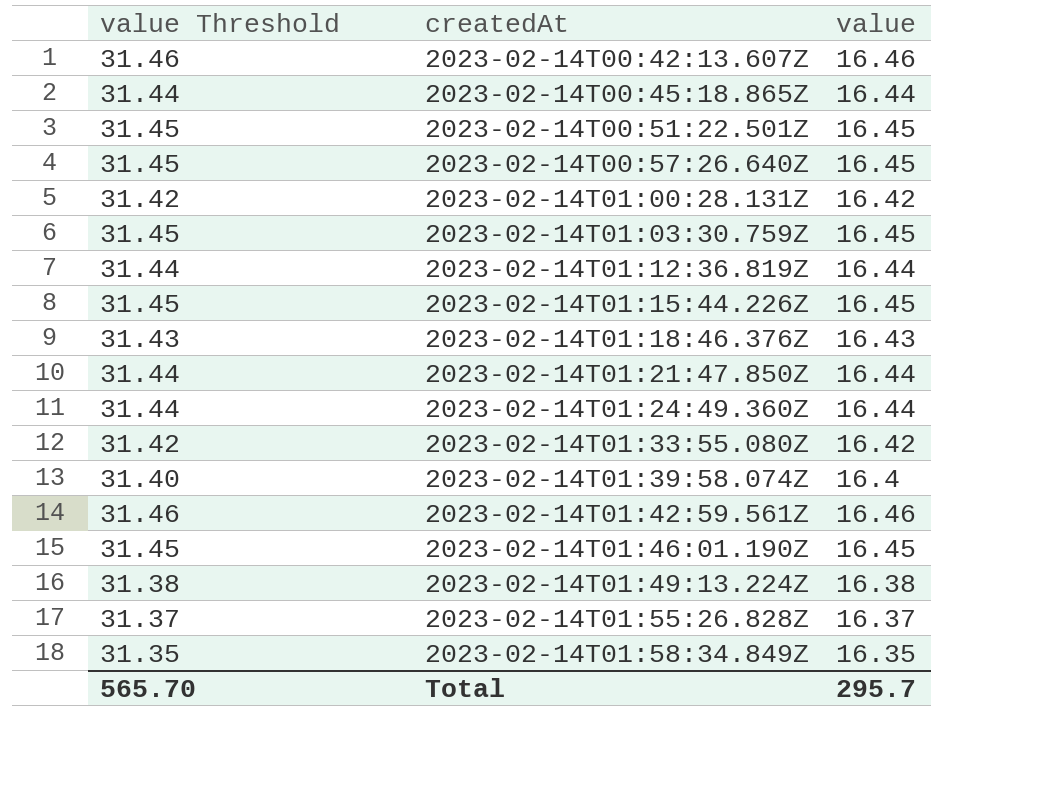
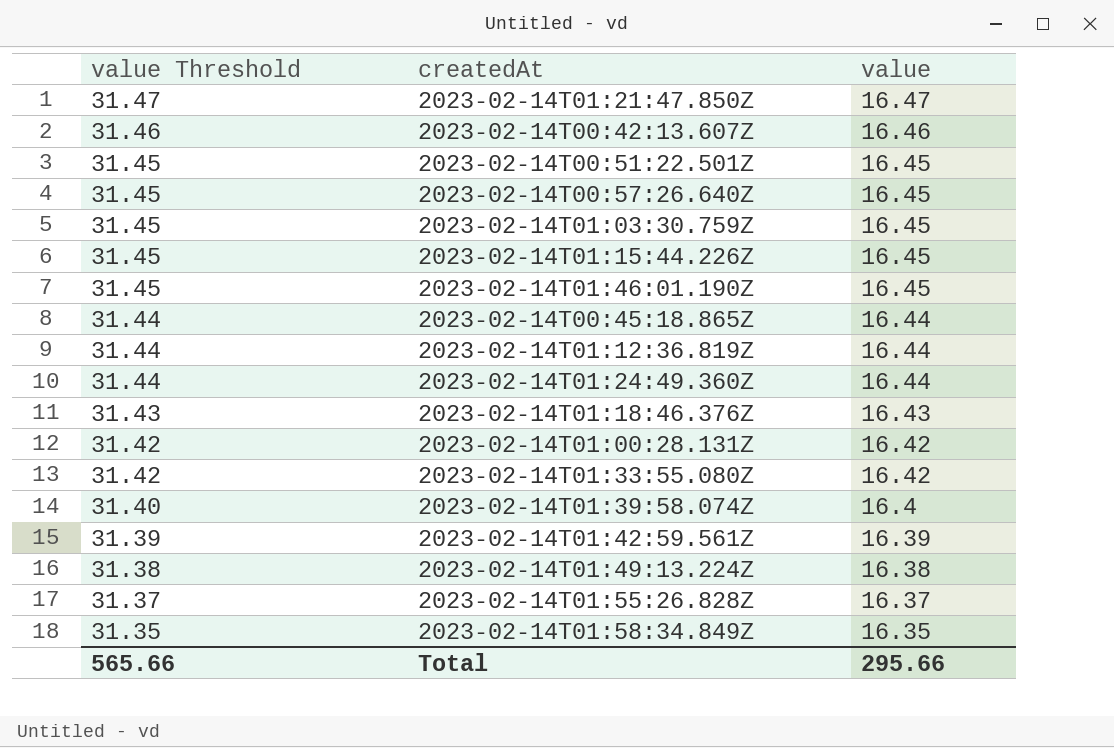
row order: createdAt ascending -> value Threshold descending
2023-02-14T01:21:47.850Z | value Threshold: 31.44 -> 31.47
2023-02-14T01:21:47.850Z | value: 16.44 -> 16.47
2023-02-14T01:42:59.561Z | value Threshold: 31.46 -> 31.39
2023-02-14T01:42:59.561Z | value: 16.46 -> 16.39
Total | value Threshold: 565.70 -> 565.66
Total | value: 295.7 -> 295.66

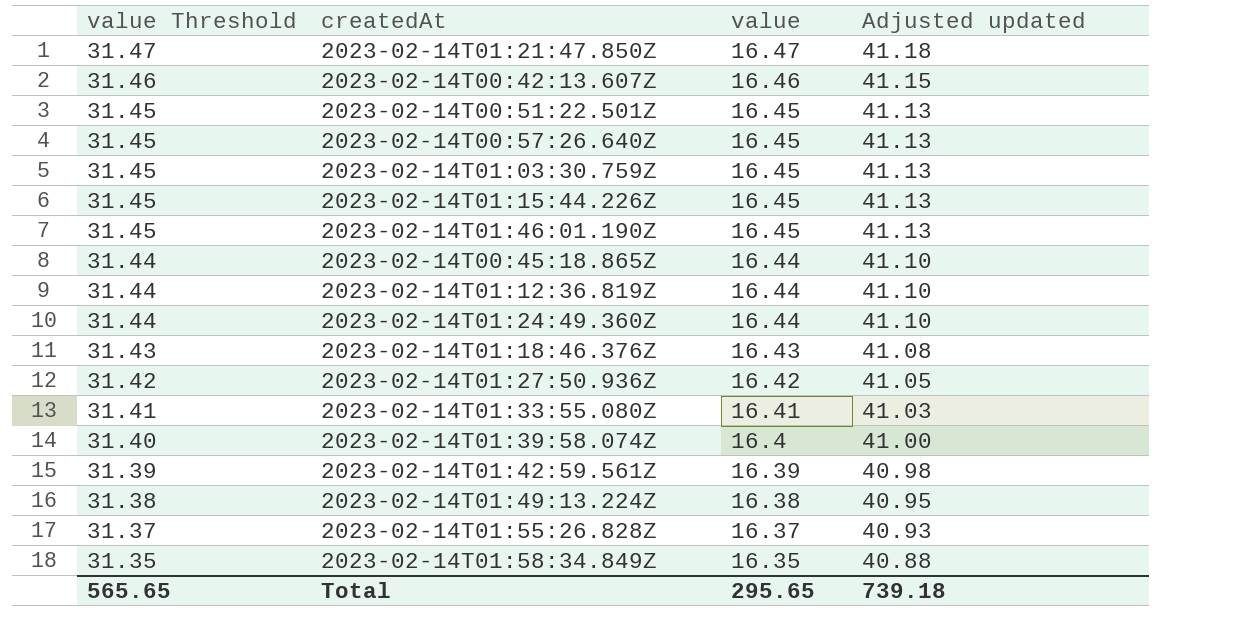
column Adjusted updated | formula: none -> [value] * 2.5
row 2023-02-14T01:00:28.131Z: 31.42 | 16.42 -> none
row 2023-02-14T01:27:50.936Z: none -> 31.42 | 16.42 | 41.05
2023-02-14T01:33:55.080Z | value Threshold: 31.42 -> 31.41
2023-02-14T01:33:55.080Z | value: 16.42 -> 16.41
Total | value Threshold: 565.66 -> 565.65
Total | value: 295.66 -> 295.65

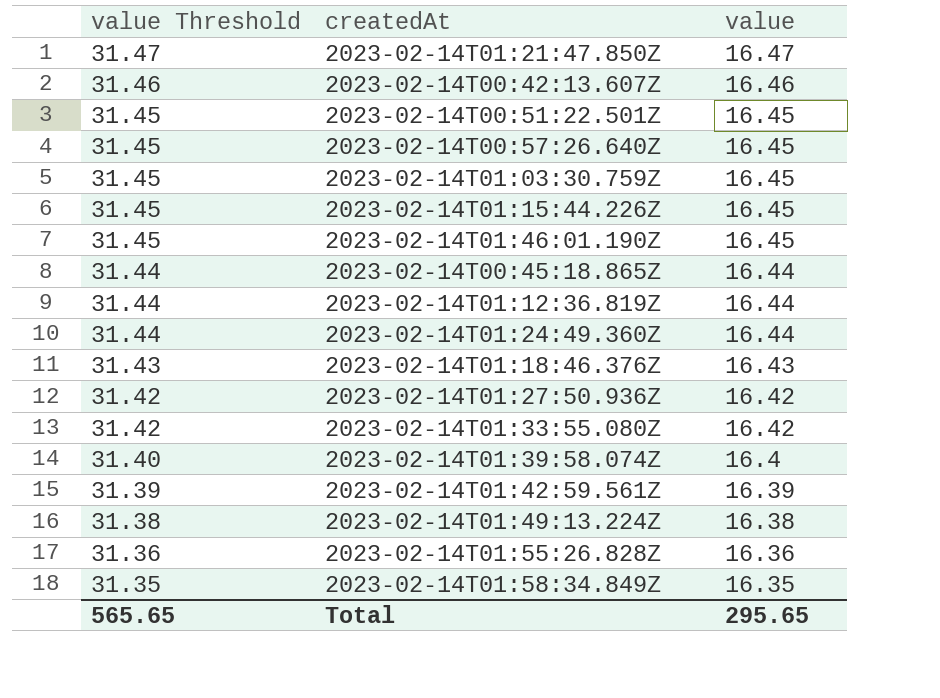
column Adjusted updated | formula: [value] * 2.5 -> none
2023-02-14T01:33:55.080Z | value Threshold: 31.41 -> 31.42
2023-02-14T01:33:55.080Z | value: 16.41 -> 16.42
2023-02-14T01:55:26.828Z | value Threshold: 31.37 -> 31.36
2023-02-14T01:55:26.828Z | value: 16.37 -> 16.36

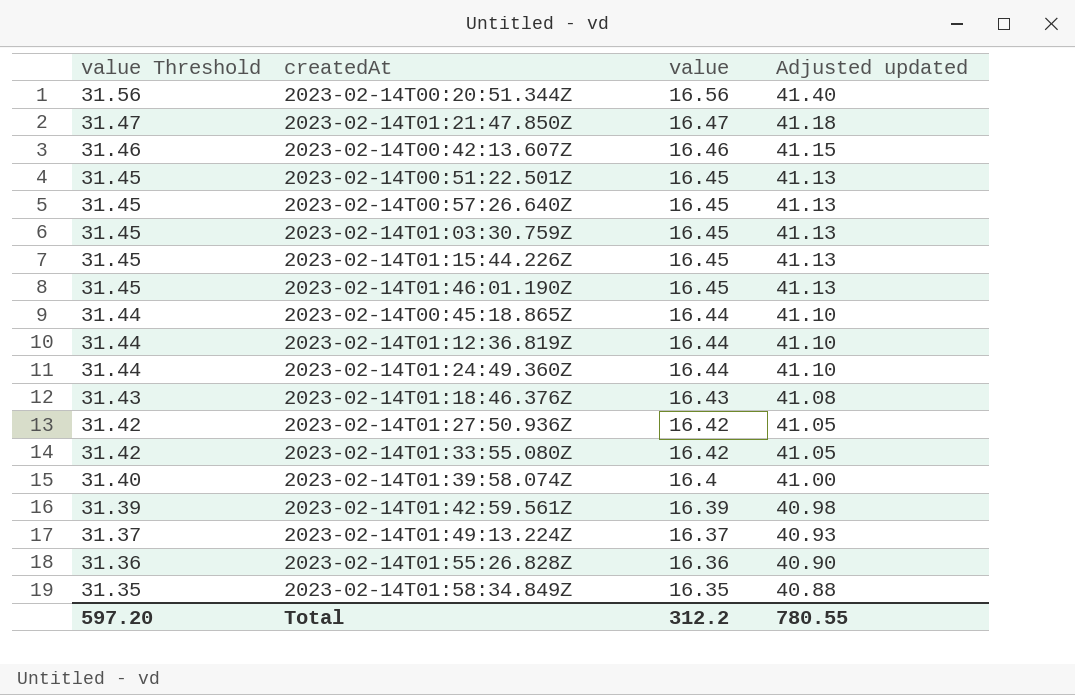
column Adjusted updated | formula: none -> [value] * 2.5
row 2023-02-14T00:20:51.344Z: none -> 31.56 | 16.56 | 41.40
2023-02-14T01:49:13.224Z | value Threshold: 31.38 -> 31.37
2023-02-14T01:49:13.224Z | value: 16.38 -> 16.37
Total | value Threshold: 565.65 -> 597.20
Total | value: 295.65 -> 312.2

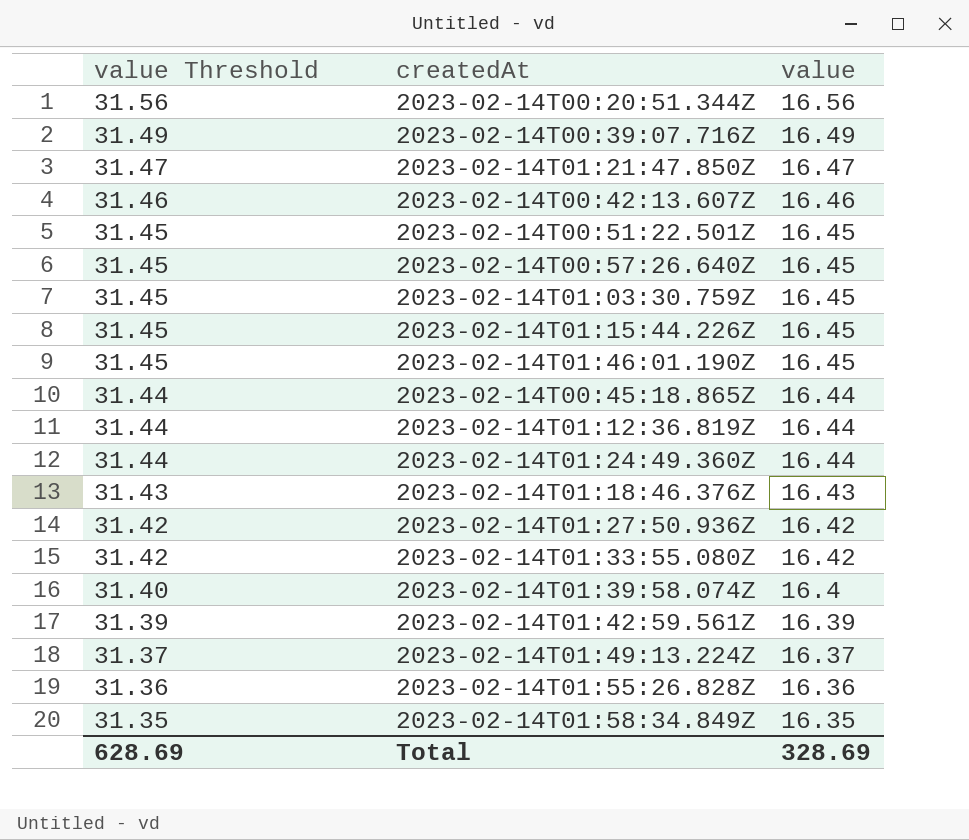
column Adjusted updated | formula: [value] * 2.5 -> none
row 2023-02-14T00:39:07.716Z: none -> 31.49 | 16.49
Total | value Threshold: 597.20 -> 628.69
Total | value: 312.2 -> 328.69

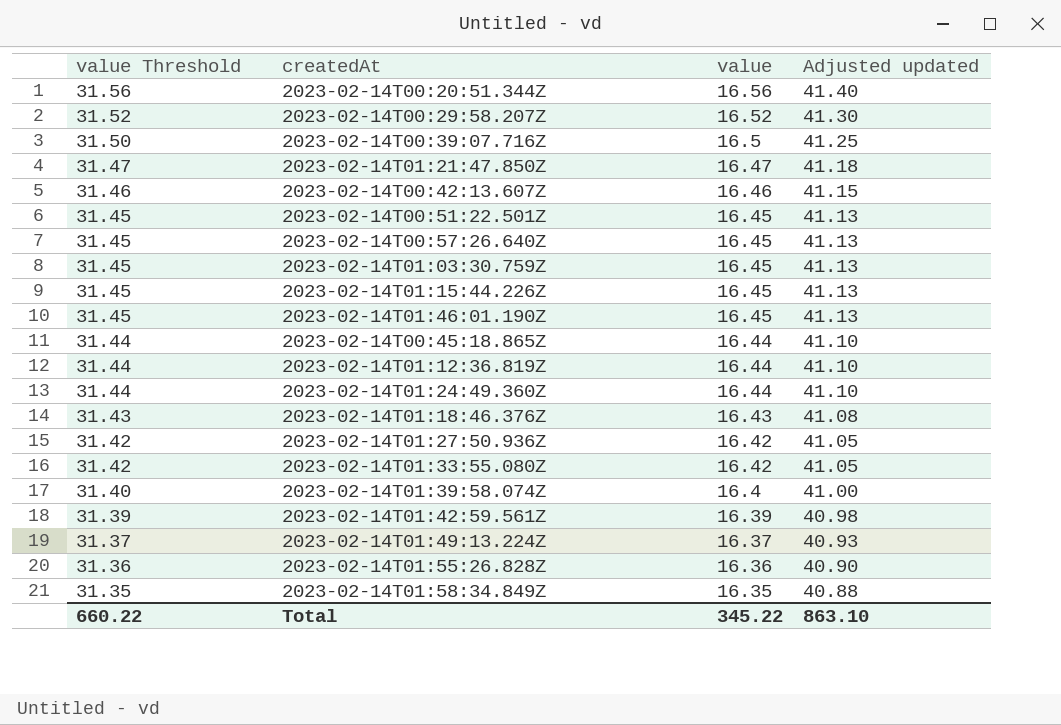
column Adjusted updated | formula: none -> [value] * 2.5
row 2023-02-14T00:29:58.207Z: none -> 31.52 | 16.52 | 41.30
2023-02-14T00:39:07.716Z | value Threshold: 31.49 -> 31.50
2023-02-14T00:39:07.716Z | value: 16.49 -> 16.5
Total | value Threshold: 628.69 -> 660.22
Total | value: 328.69 -> 345.22

